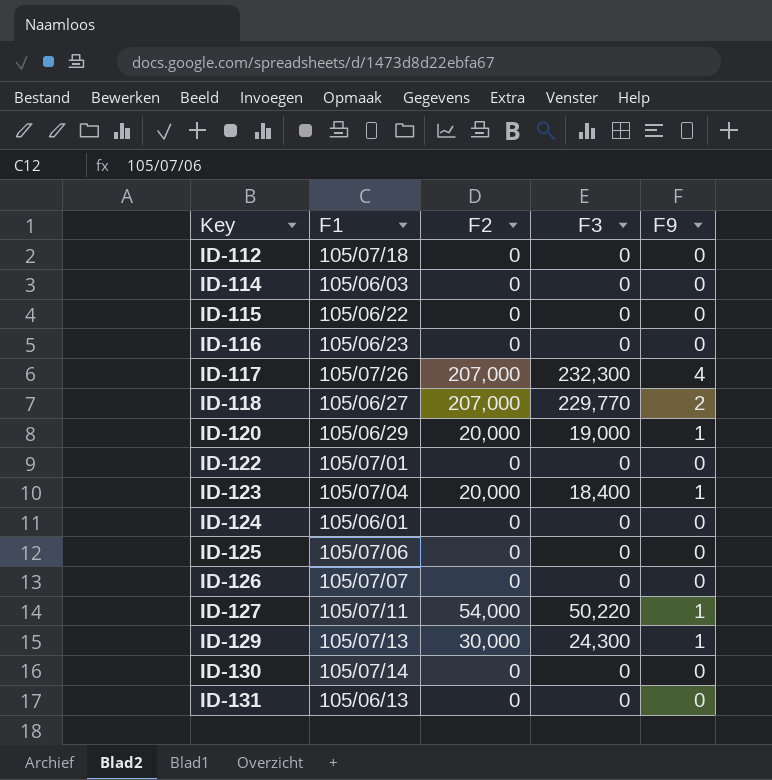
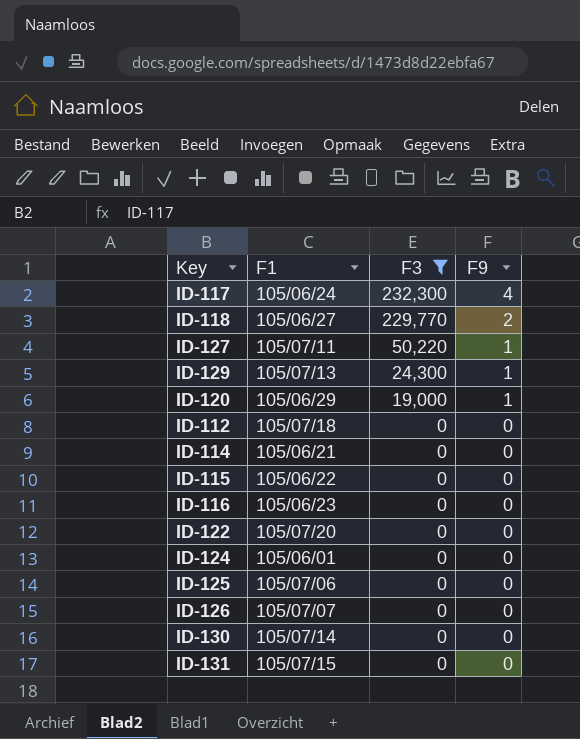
filter: none -> F3 != 18,400
row order: Key ascending -> F3 descending
column F2 | position: 3 -> none
ID-117 | F1: 105/07/26 -> 105/06/24
ID-114 | F1: 105/06/03 -> 105/06/21
ID-122 | F1: 105/07/01 -> 105/07/20
ID-131 | F1: 105/06/13 -> 105/07/15

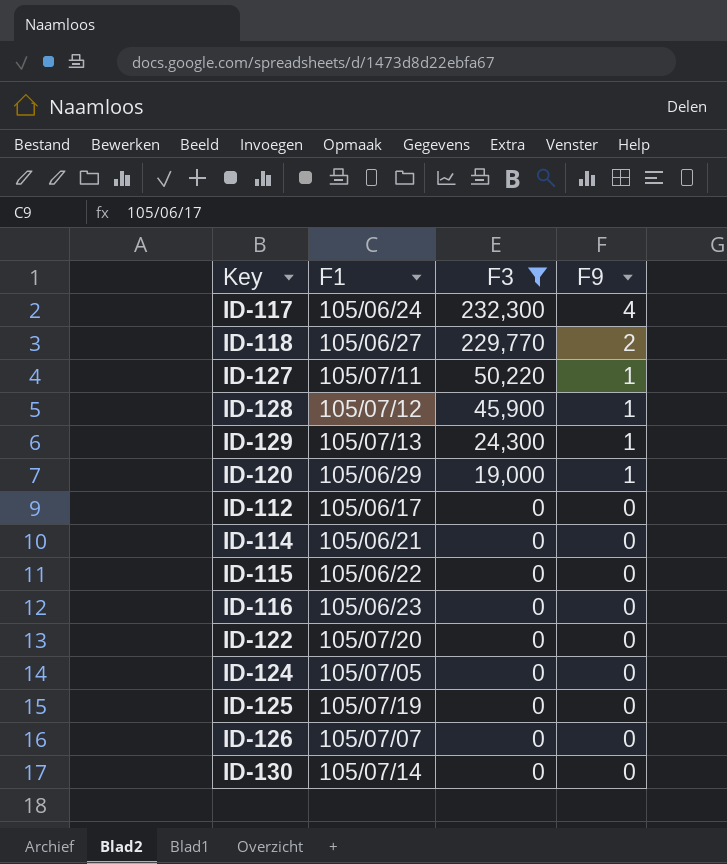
row ID-131: 105/07/15 | 0 | 0 -> none
row ID-128: none -> 105/07/12 | 45,900 | 1
ID-112 | F1: 105/07/18 -> 105/06/17
ID-124 | F1: 105/06/01 -> 105/07/05
ID-125 | F1: 105/07/06 -> 105/07/19

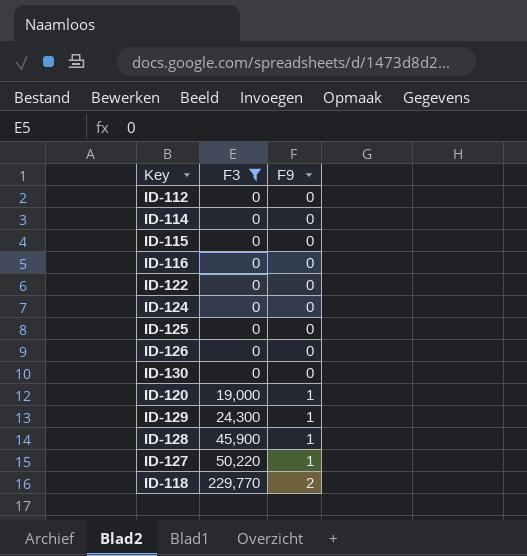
row order: F3 descending -> F3 ascending
column F1 | position: 2 -> none
row ID-117: 105/06/24 | 232,300 | 4 -> none

